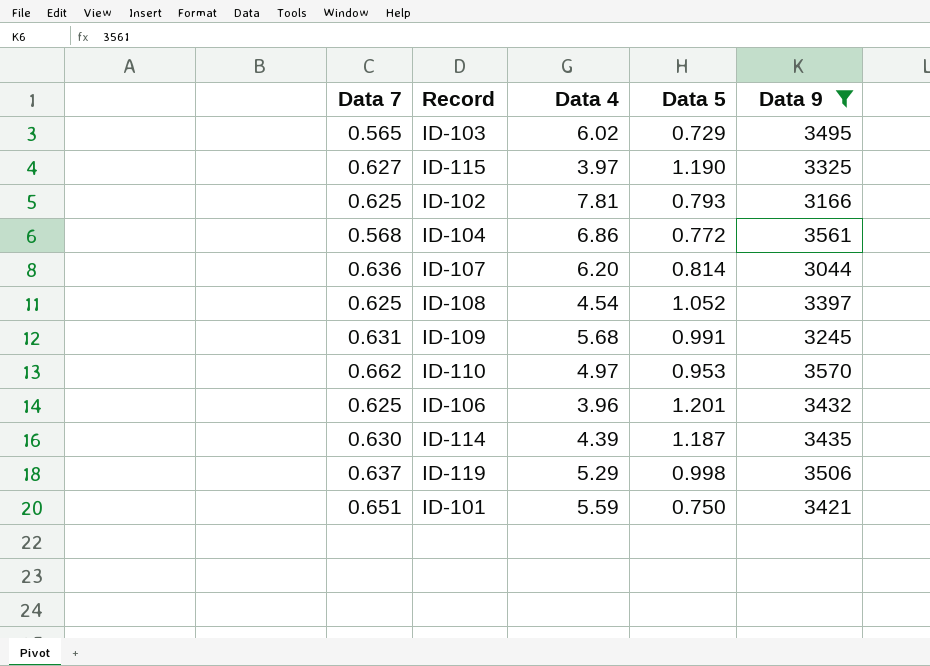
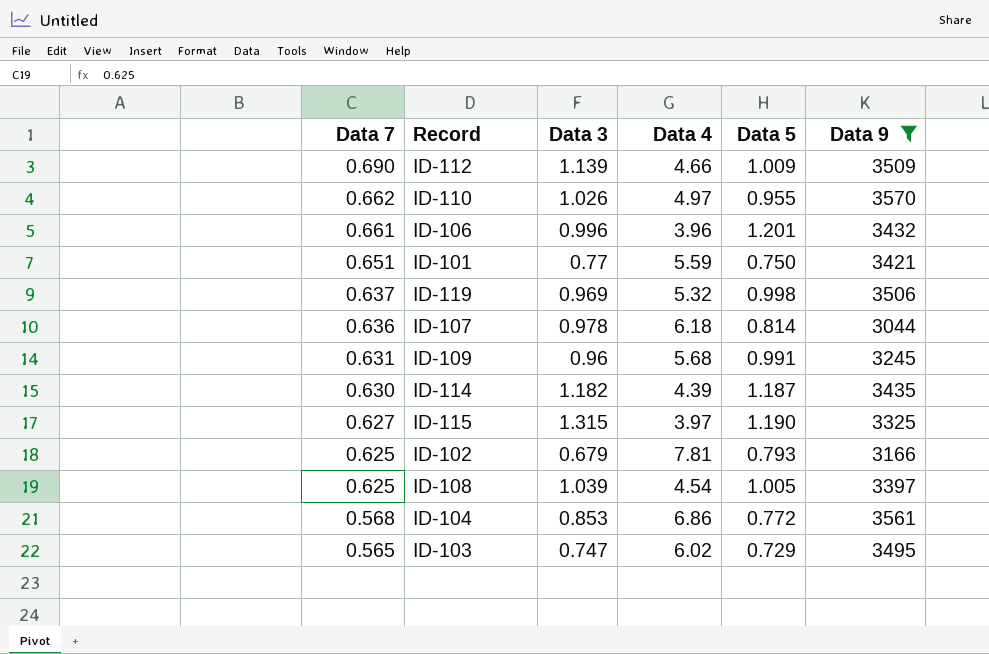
row order: none -> Data 7 descending
column Data 3 | position: none -> 3
row ID-112: none -> 0.690 | 1.139 | 4.66 | 1.009 | 3509
ID-110 | Data 5: 0.953 -> 0.955
ID-106 | Data 7: 0.625 -> 0.661
ID-119 | Data 4: 5.29 -> 5.32
ID-107 | Data 4: 6.20 -> 6.18
ID-108 | Data 5: 1.052 -> 1.005

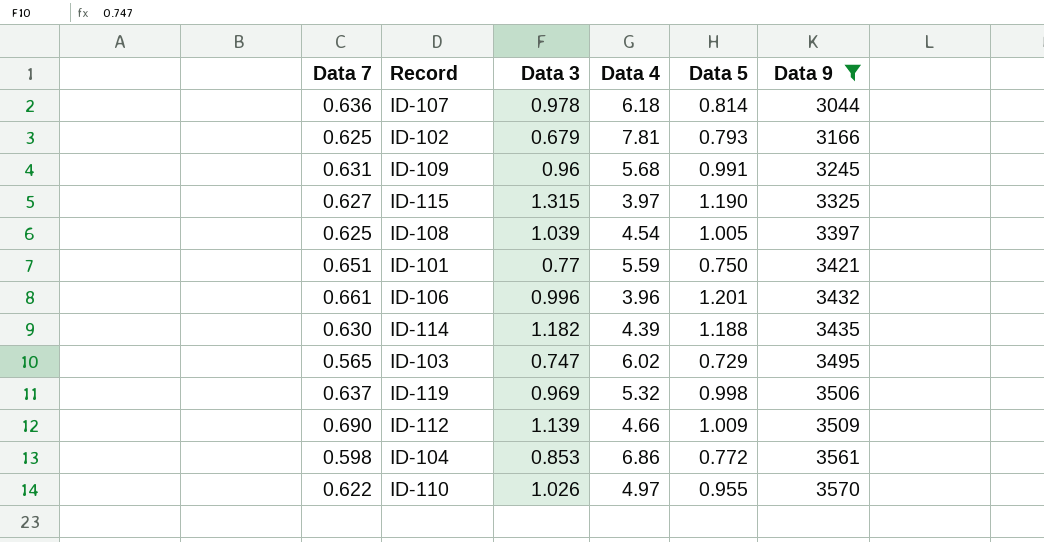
row order: Data 7 descending -> Data 9 ascending
ID-114 | Data 5: 1.187 -> 1.188
ID-104 | Data 7: 0.568 -> 0.598
ID-110 | Data 7: 0.662 -> 0.622

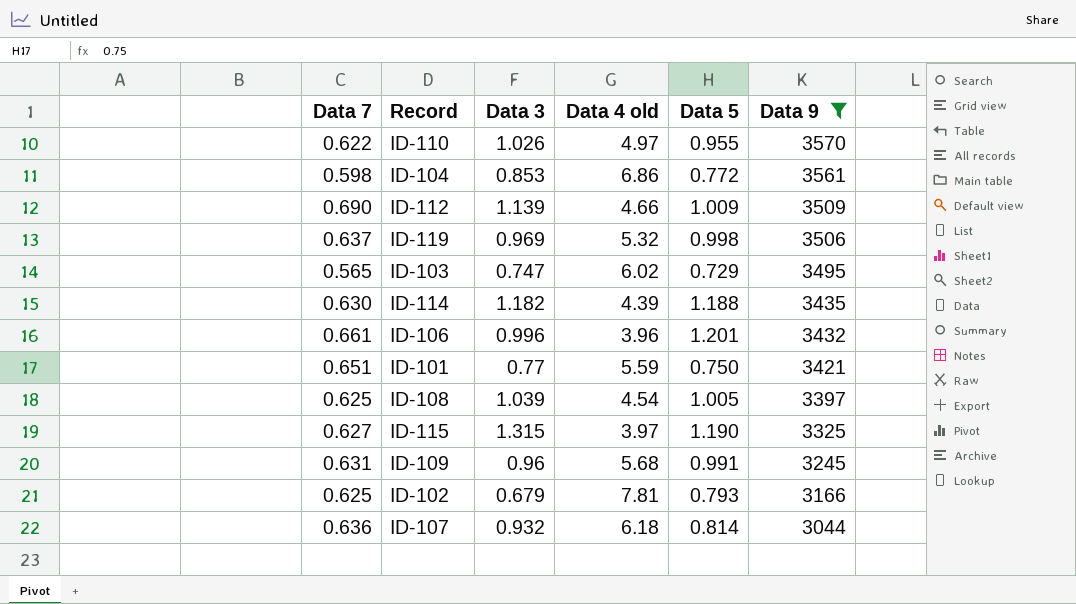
row order: Data 9 ascending -> Data 9 descending
column name: Data 4 -> Data 4 old
ID-107 | Data 3: 0.978 -> 0.932

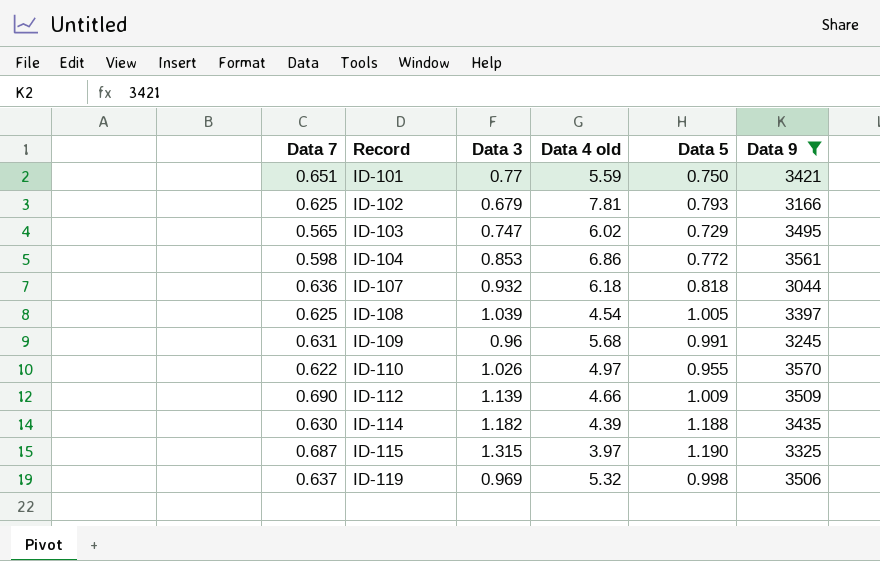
row order: Data 9 descending -> Record ascending
row ID-106: 0.661 | 0.996 | 3.96 | 1.201 | 3432 -> none
ID-107 | Data 5: 0.814 -> 0.818
ID-115 | Data 7: 0.627 -> 0.687

